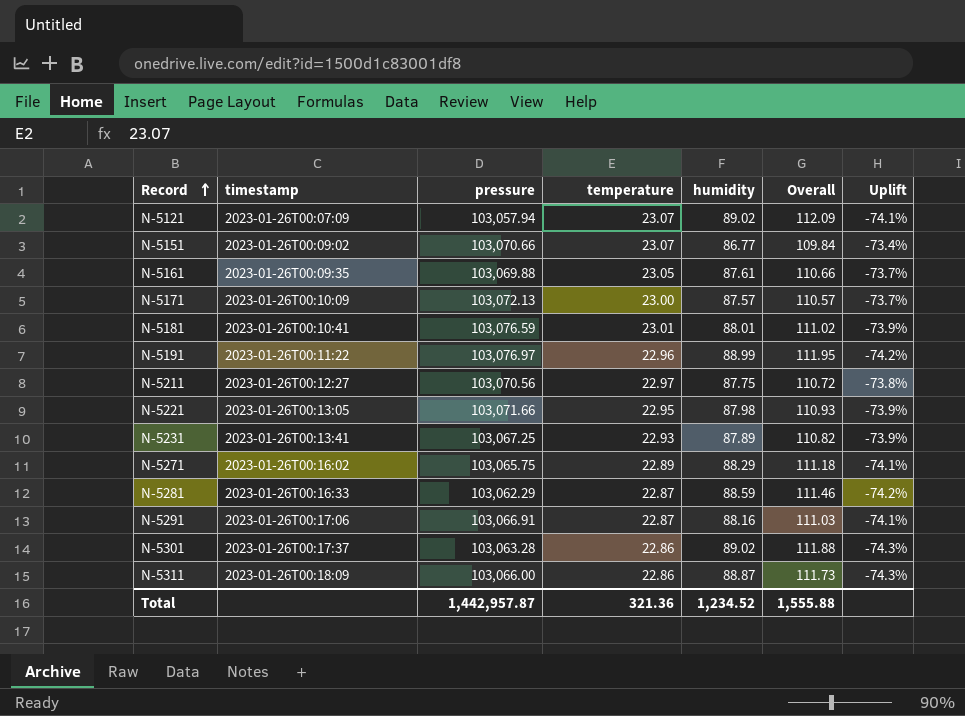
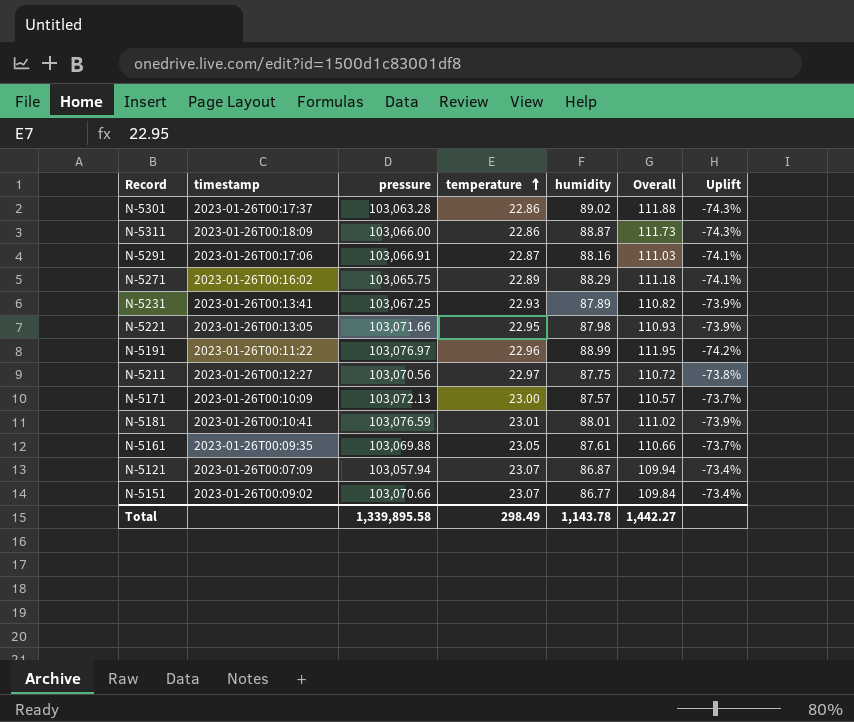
row order: Record ascending -> temperature ascending
row N-5281: 2023-01-26T00:16:33 | 103,062.29 | 22.87 | 88.59 | 111.46 | -74.2% -> none
N-5121 | humidity: 89.02 -> 86.87
N-5121 | Overall: 112.09 -> 109.94
N-5121 | Uplift: -74.1% -> -73.4%
Total | pressure: 1,442,957.87 -> 1,339,895.58
Total | temperature: 321.36 -> 298.49
Total | humidity: 1,234.52 -> 1,143.78
Total | Overall: 1,555.88 -> 1,442.27

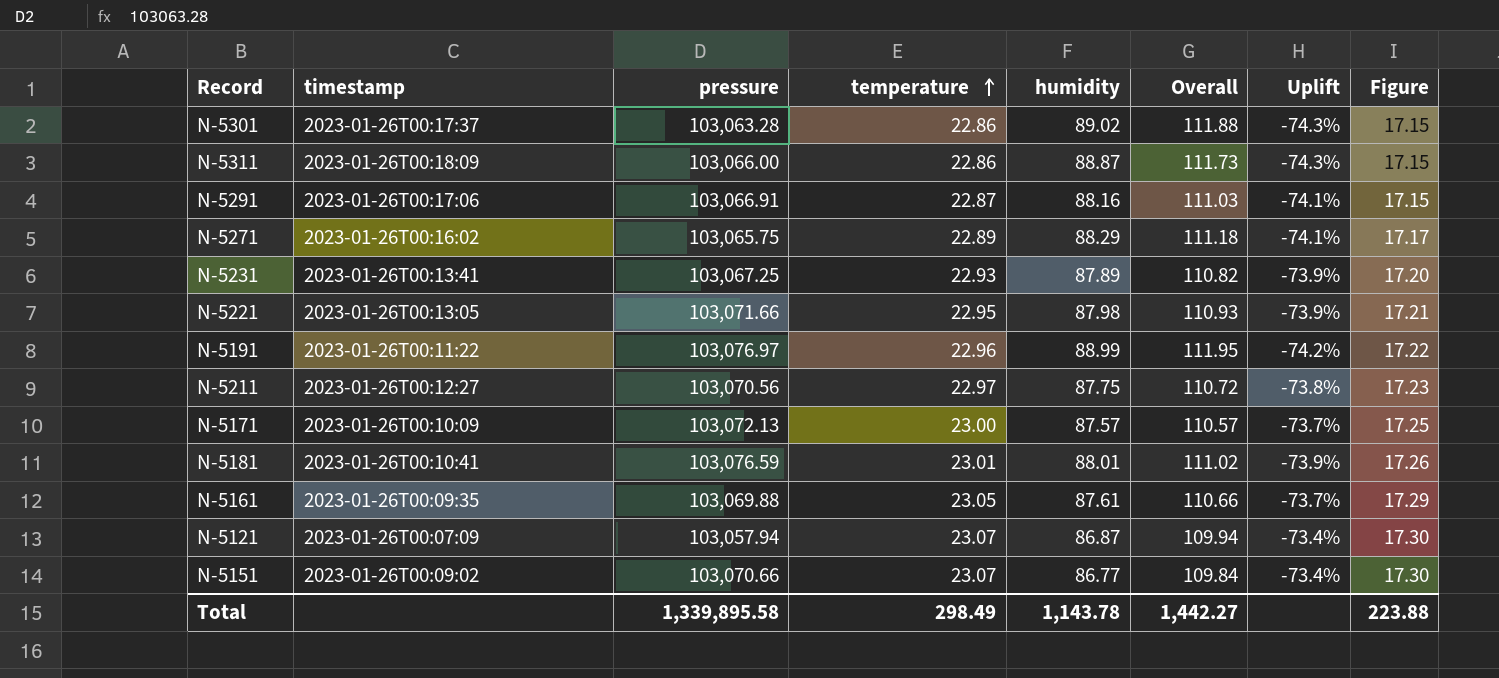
column Figure | formula: none -> [temperature] * 0.75

